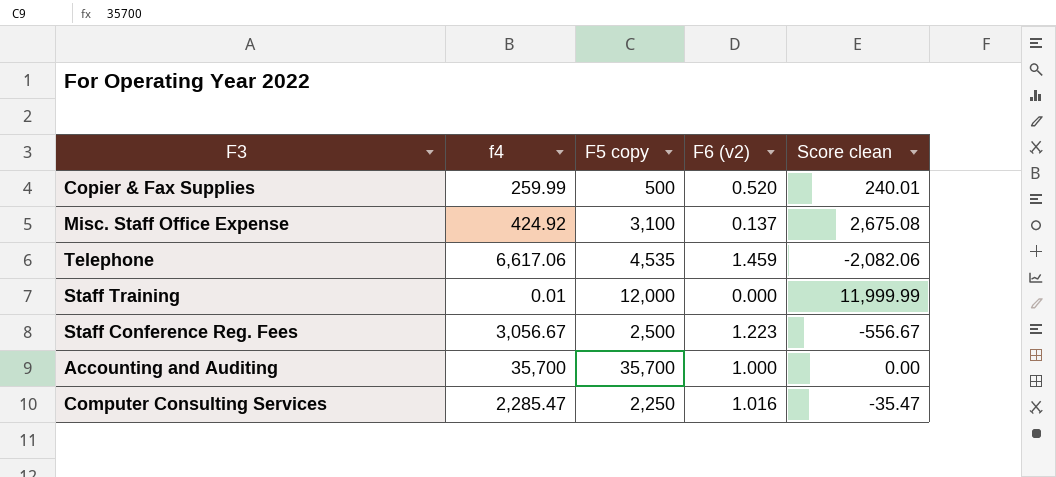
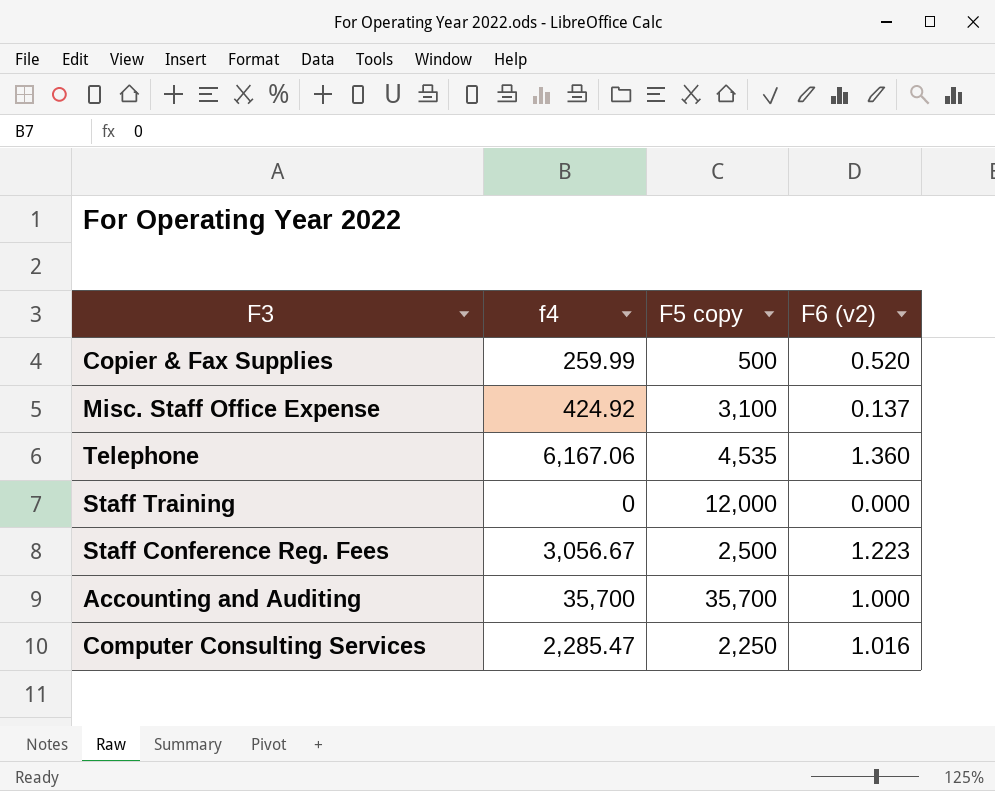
column Score clean | formula: [F5 copy] - [f4] -> none
Telephone | f4: 6,617.06 -> 6,167.06
Telephone | F6 (v2): 1.459 -> 1.360
Staff Training | f4: 0.01 -> 0

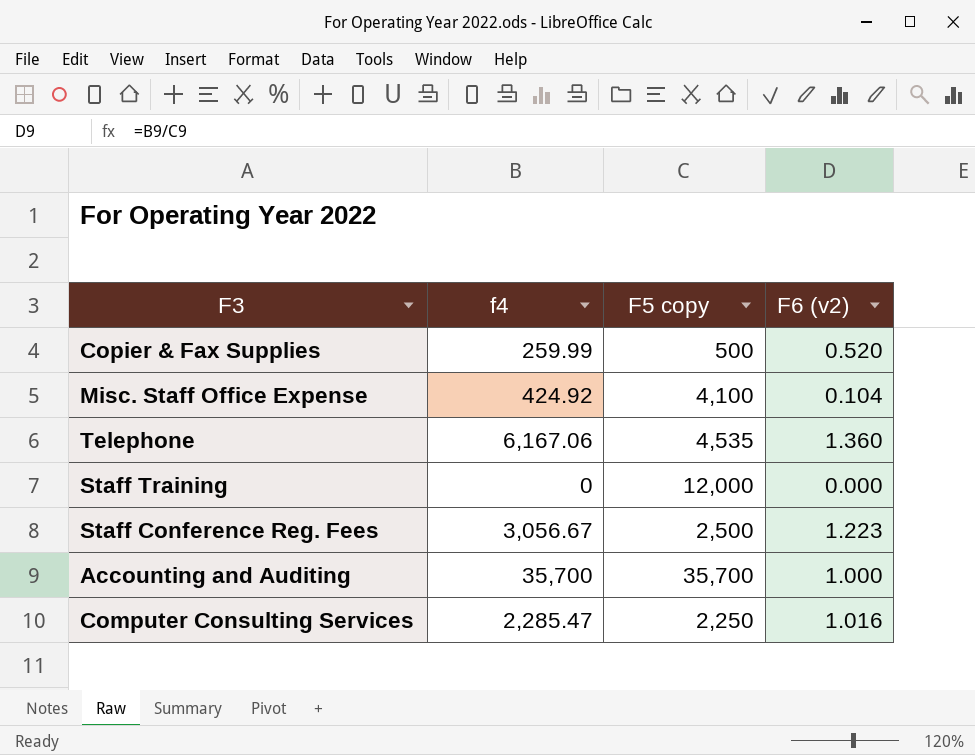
Misc. Staff Office Expense | F5 copy: 3,100 -> 4,100
Misc. Staff Office Expense | F6 (v2): 0.137 -> 0.104

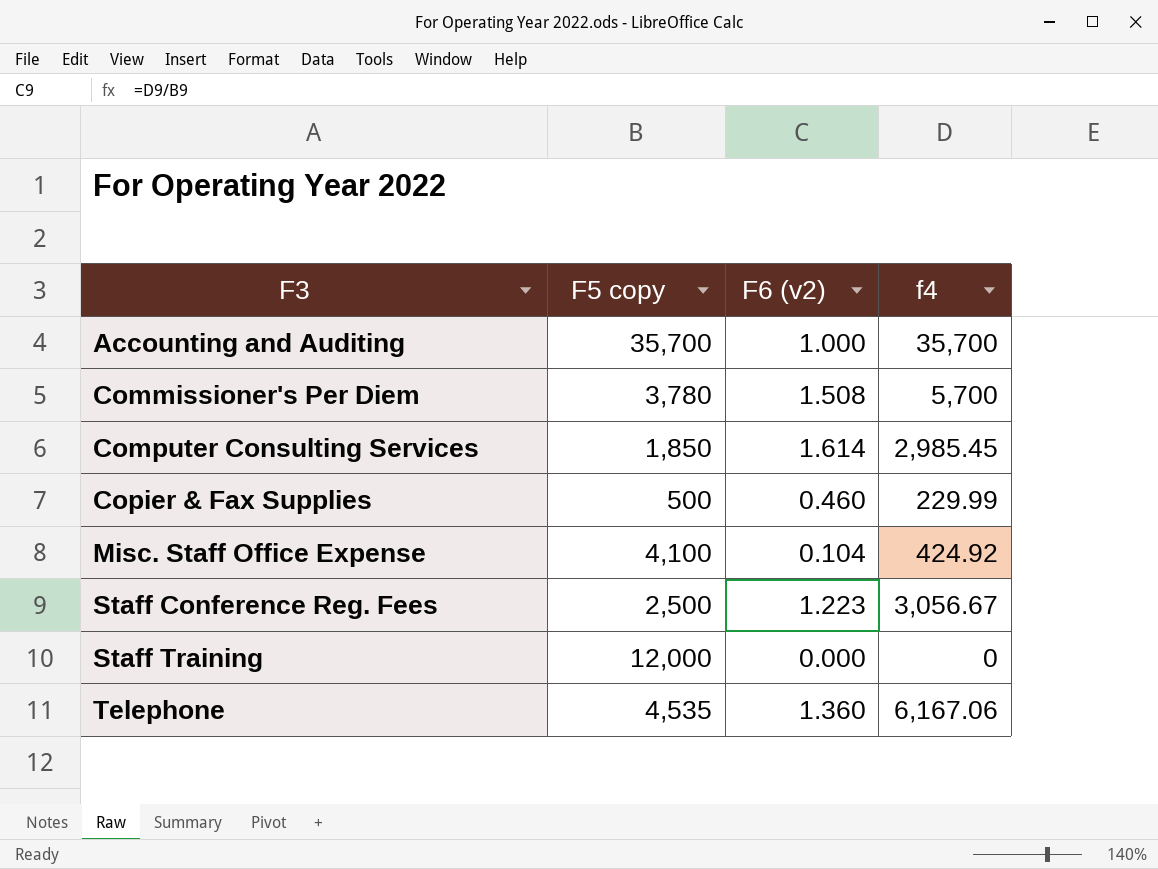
row order: none -> F3 ascending
column f4 | position: 2 -> 4
row Commissioner's Per Diem: none -> 3,780 | 1.508 | 5,700
Computer Consulting Services | F5 copy: 2,250 -> 1,850
Computer Consulting Services | F6 (v2): 1.016 -> 1.614
Computer Consulting Services | f4: 2,285.47 -> 2,985.45
Copier & Fax Supplies | F6 (v2): 0.520 -> 0.460
Copier & Fax Supplies | f4: 259.99 -> 229.99

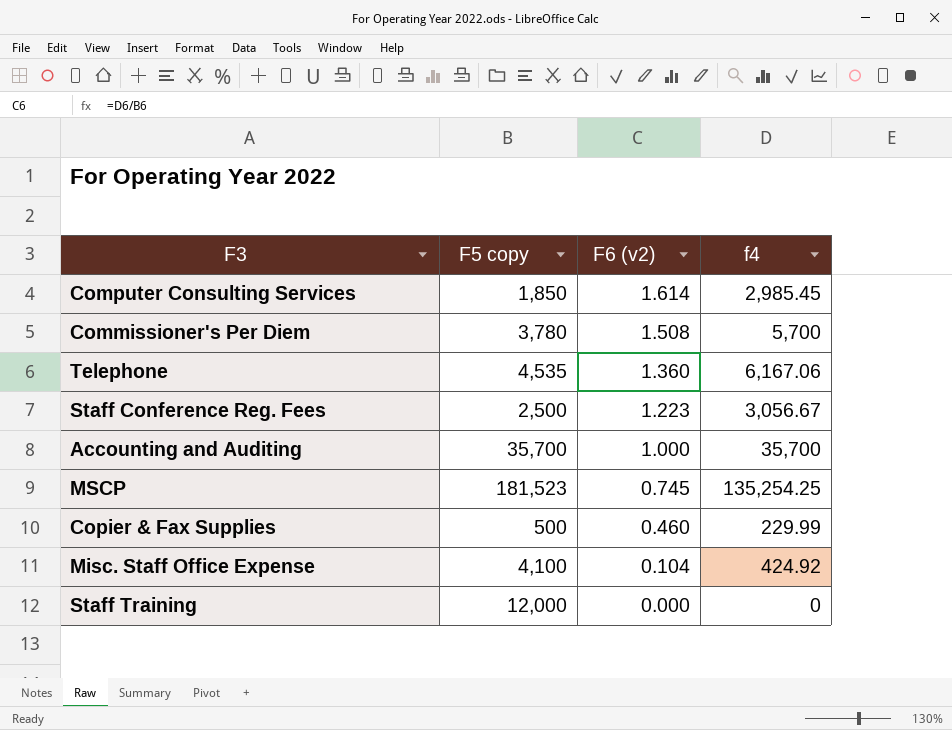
row order: F3 ascending -> F6 (v2) descending
row MSCP: none -> 181,523 | 0.745 | 135,254.25

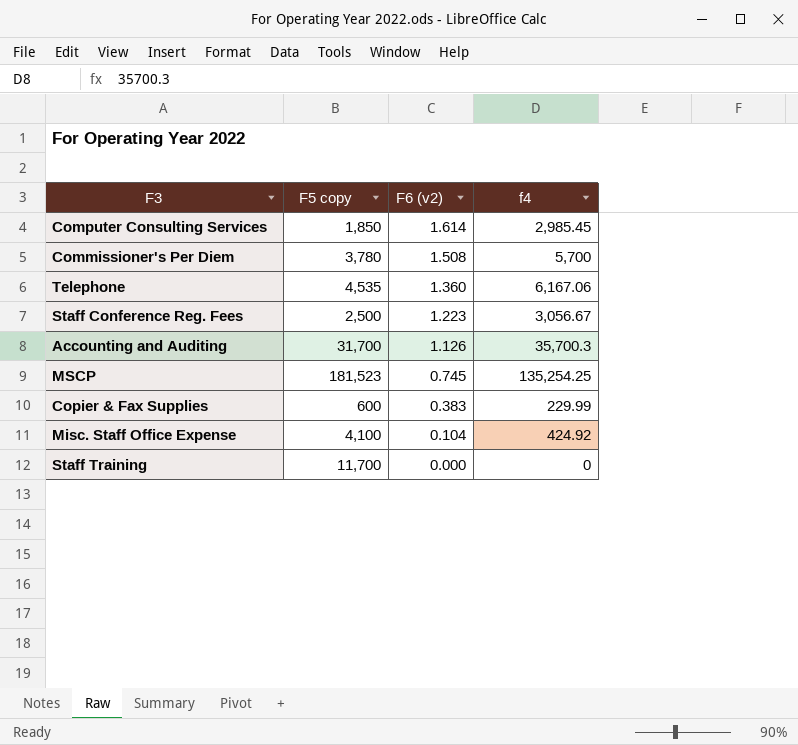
Accounting and Auditing | F5 copy: 35,700 -> 31,700
Accounting and Auditing | F6 (v2): 1.000 -> 1.126
Accounting and Auditing | f4: 35,700 -> 35,700.3
Copier & Fax Supplies | F5 copy: 500 -> 600
Copier & Fax Supplies | F6 (v2): 0.460 -> 0.383
Staff Training | F5 copy: 12,000 -> 11,700

